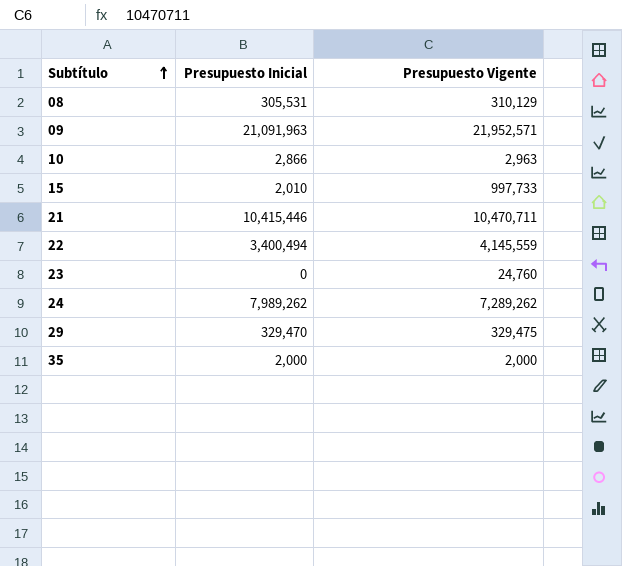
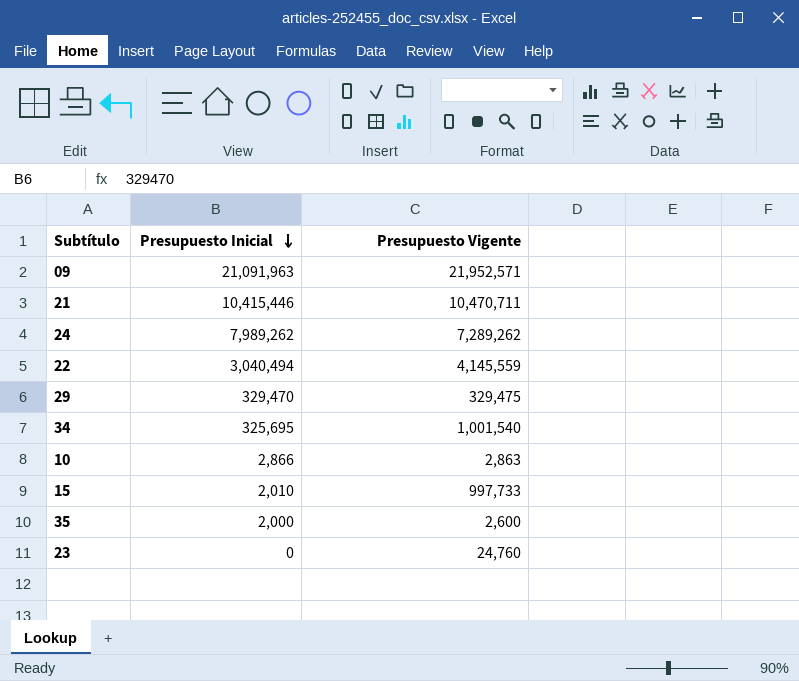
row order: Subtítulo ascending -> Presupuesto Inicial descending
row 08: 305,531 | 310,129 -> none
22 | Presupuesto Inicial: 3,400,494 -> 3,040,494
row 34: none -> 325,695 | 1,001,540
10 | Presupuesto Vigente: 2,963 -> 2,863
35 | Presupuesto Vigente: 2,000 -> 2,600

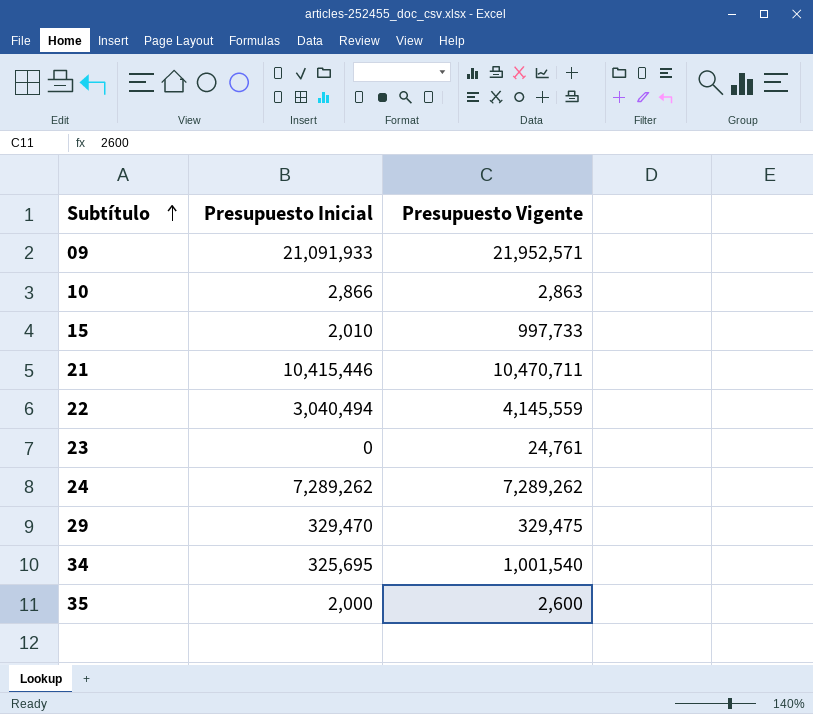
row order: Presupuesto Inicial descending -> Subtítulo ascending
09 | Presupuesto Inicial: 21,091,963 -> 21,091,933
23 | Presupuesto Vigente: 24,760 -> 24,761
24 | Presupuesto Inicial: 7,989,262 -> 7,289,262

